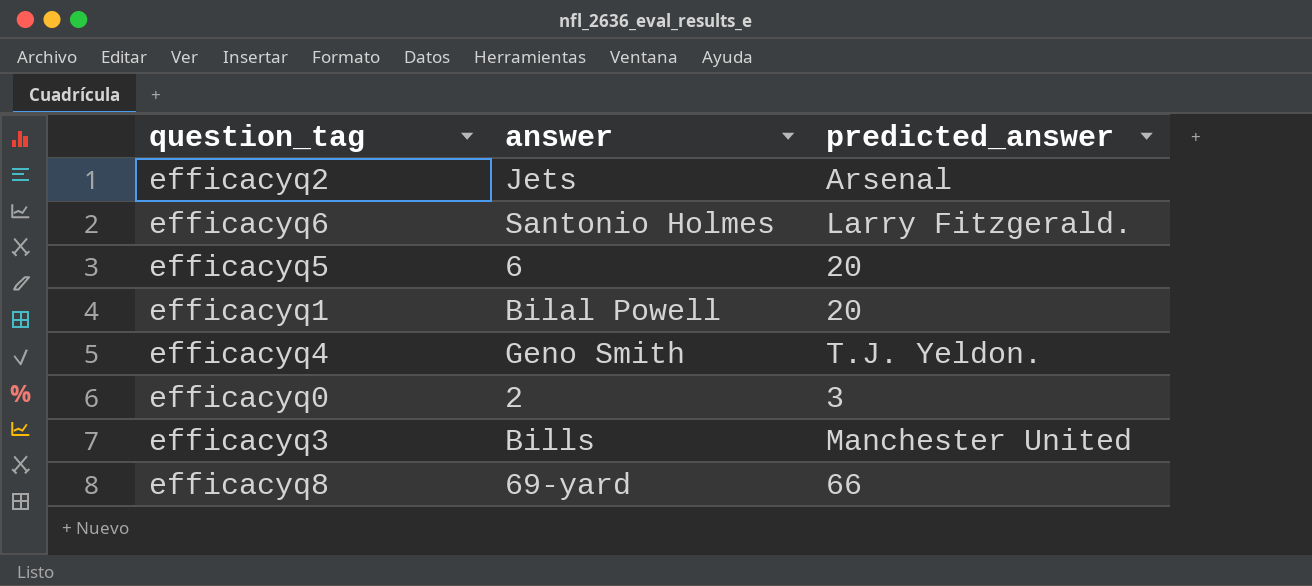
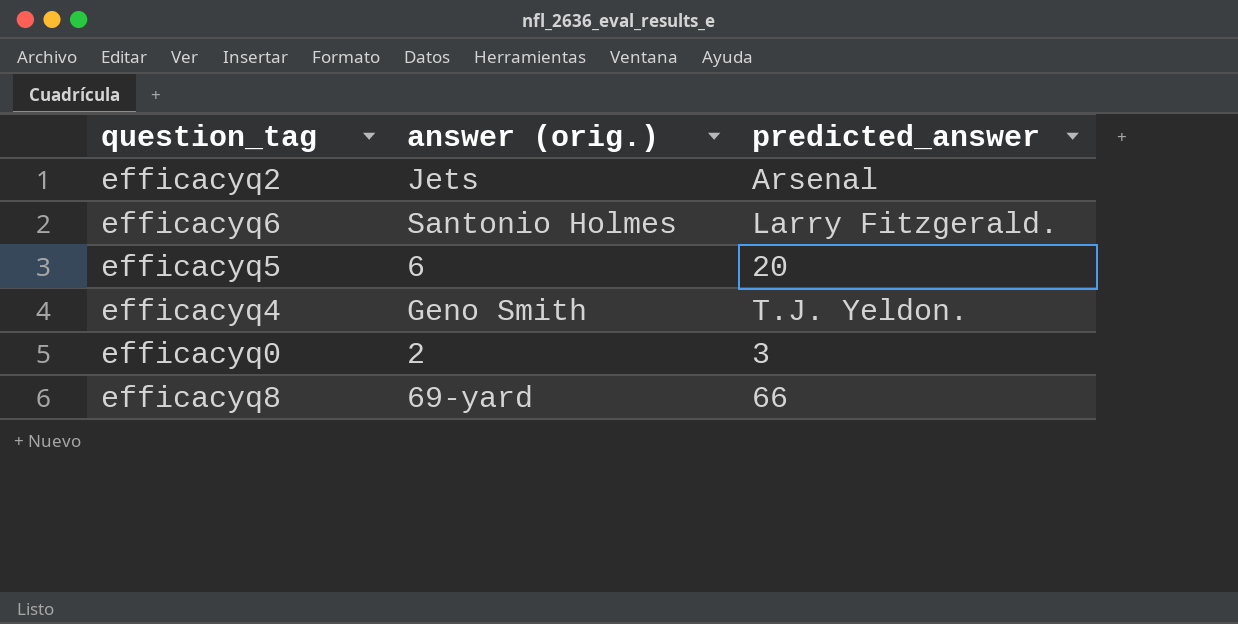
column name: answer -> answer (orig.)
row efficacyq1: Bilal Powell | 20 -> none
row efficacyq3: Bills | Manchester United -> none

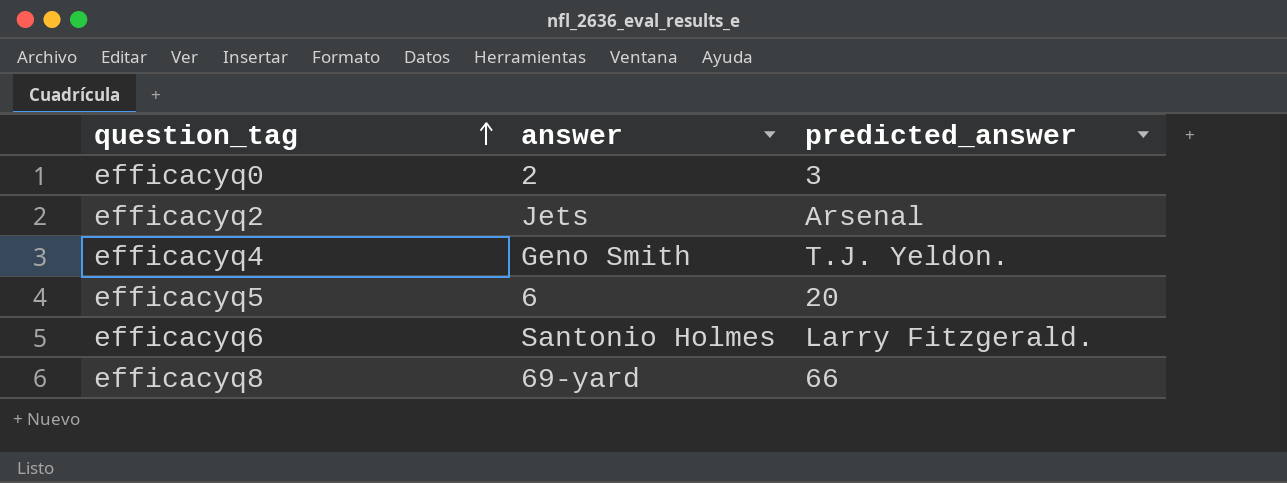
row order: none -> question_tag ascending
column name: answer (orig.) -> answer

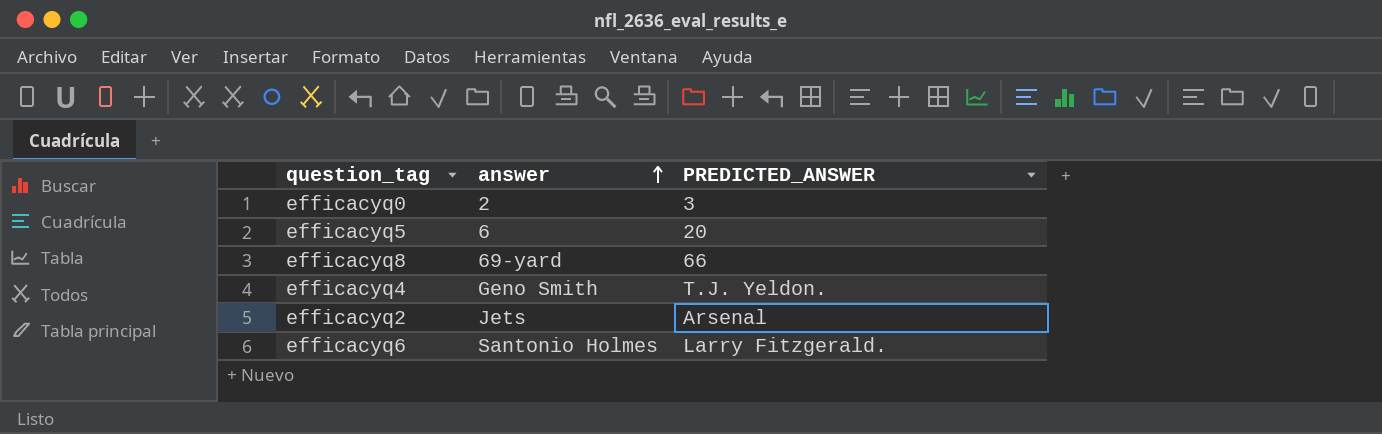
row order: question_tag ascending -> answer ascending
column name: predicted_answer -> PREDICTED_ANSWER

